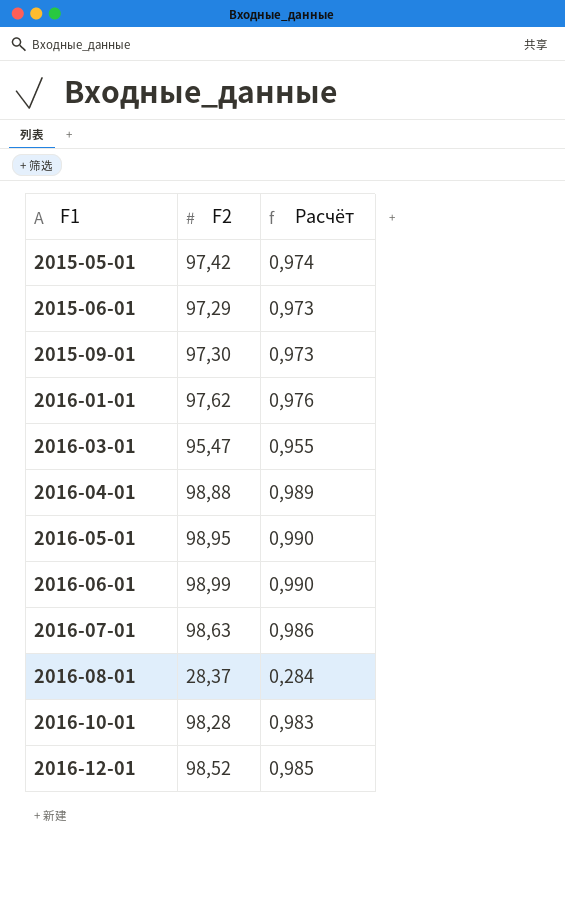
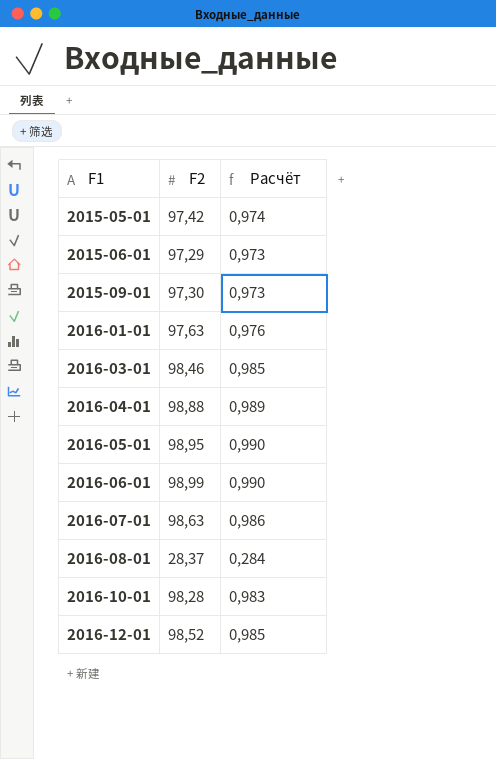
2016-01-01 | F2: 97,62 -> 97,63
2016-03-01 | F2: 95,47 -> 98,46
2016-03-01 | Расчёт: 0,955 -> 0,985

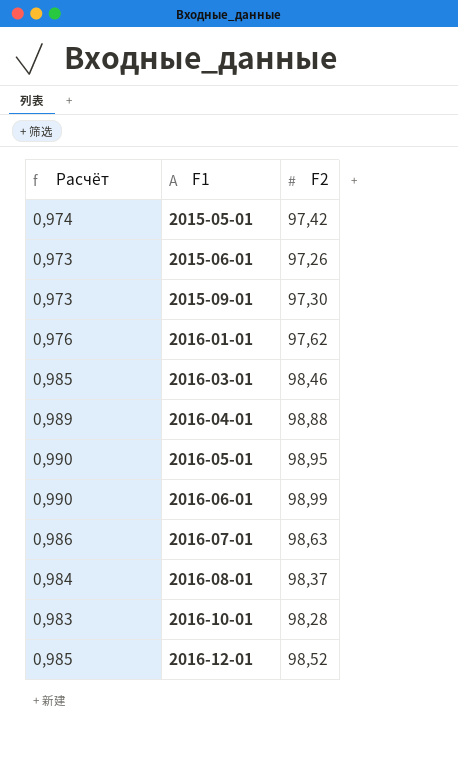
column Расчёт | position: 3 -> 1
2015-06-01 | F2: 97,29 -> 97,26
2016-01-01 | F2: 97,63 -> 97,62
2016-08-01 | Расчёт: 0,284 -> 0,984
2016-08-01 | F2: 28,37 -> 98,37

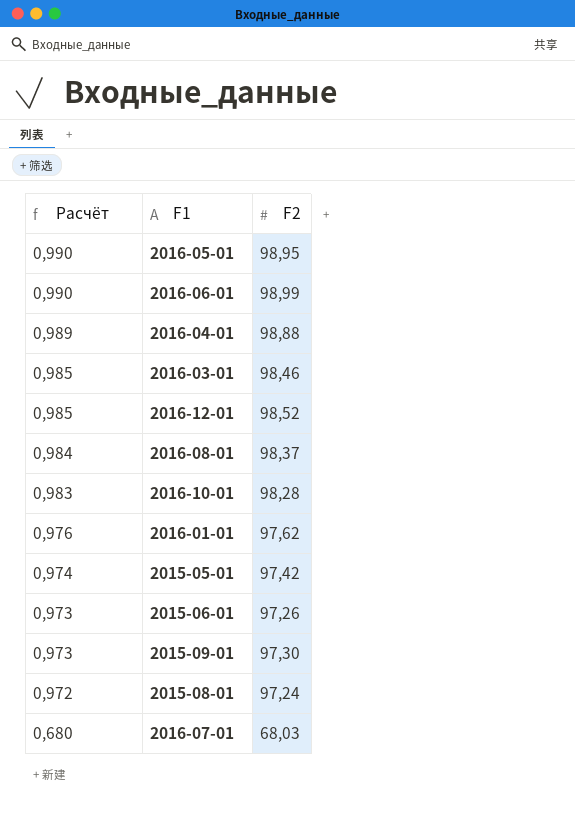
row order: F1 ascending -> Расчёт descending
row 2015-08-01: none -> 0,972 | 97,24
2016-07-01 | Расчёт: 0,986 -> 0,680
2016-07-01 | F2: 98,63 -> 68,03

